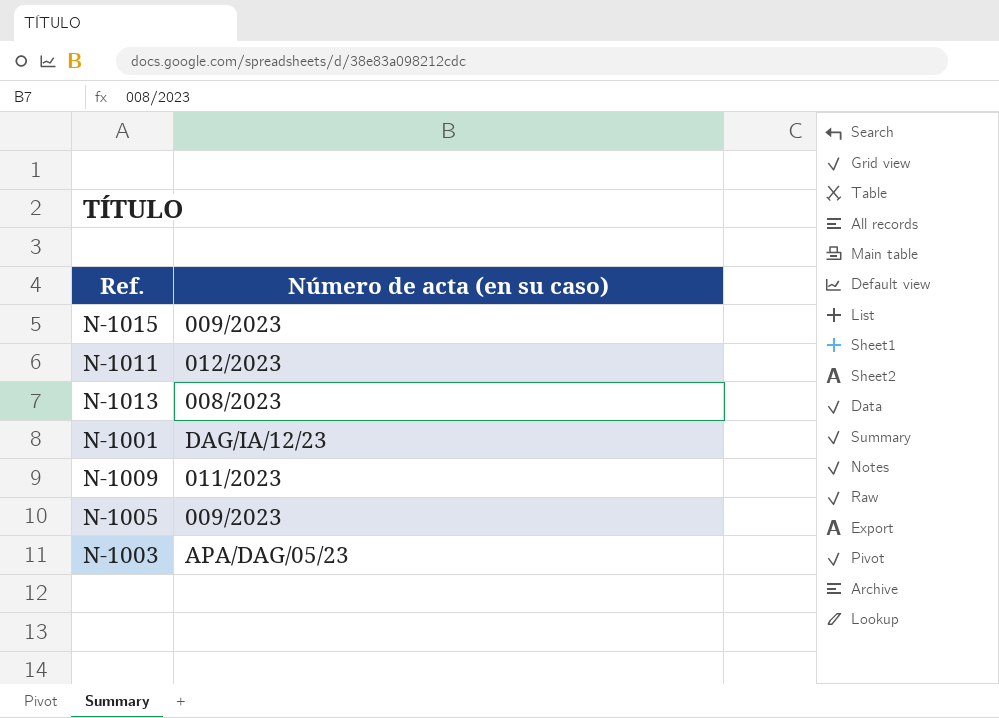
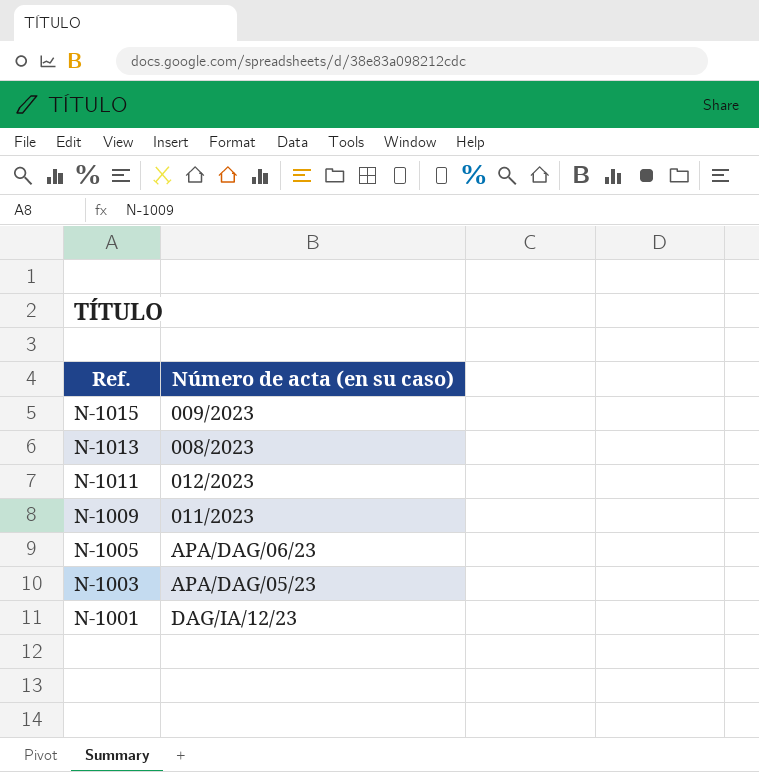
row order: none -> Ref. descending
N-1005 | Número de acta (en su caso): 009/2023 -> APA/DAG/06/23

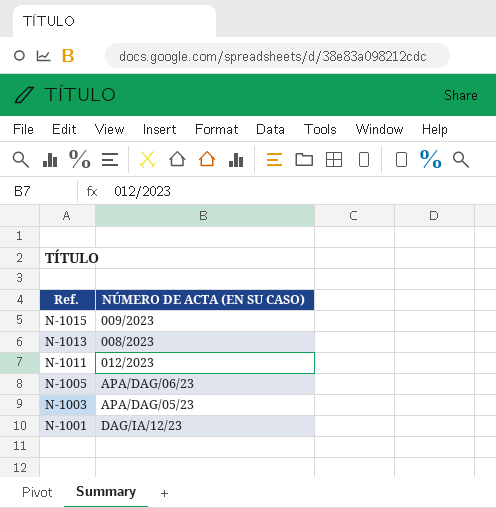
column name: Número de acta (en su caso) -> NÚMERO DE ACTA (EN SU CASO)
row N-1009: 011/2023 -> none

